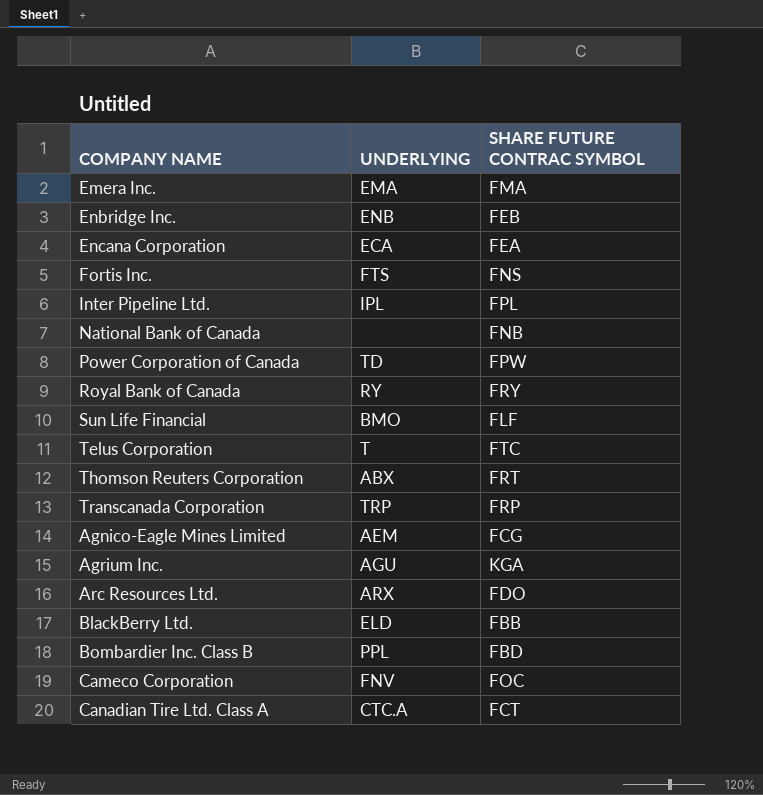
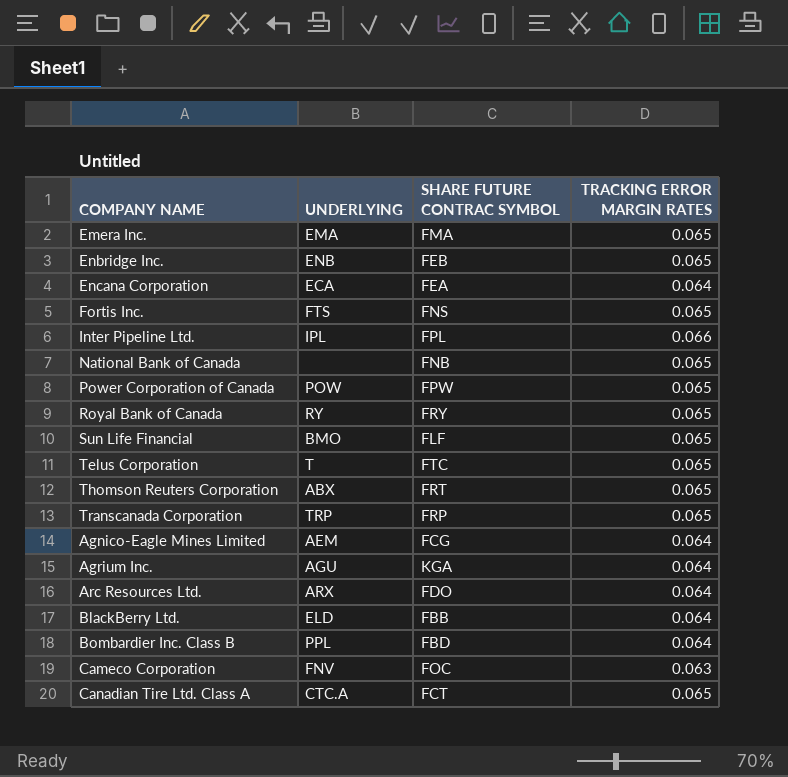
column TRACKING ERROR MARGIN RATES | position: none -> 4
Power Corporation of Canada | UNDERLYING: TD -> POW

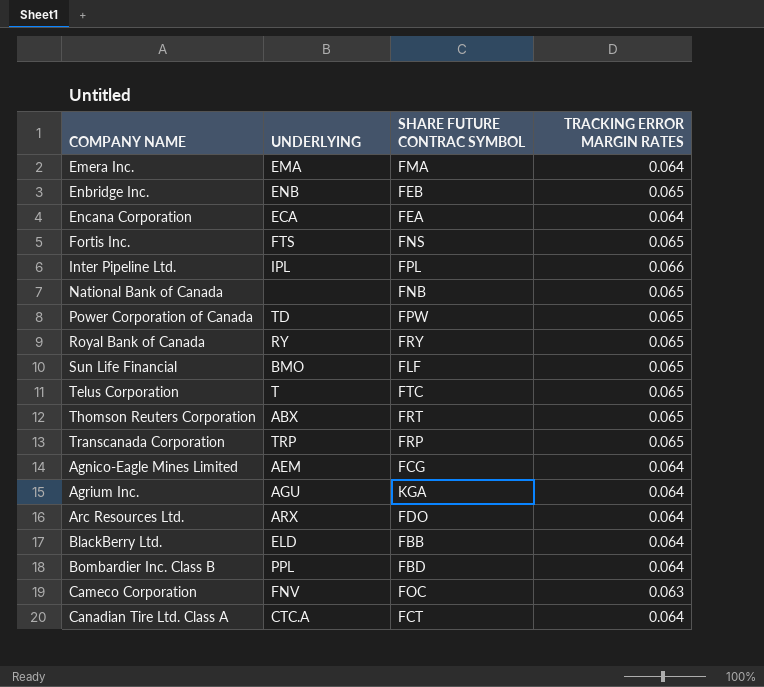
Emera Inc. | TRACKING ERROR MARGIN RATES: 0.065 -> 0.064
Power Corporation of Canada | UNDERLYING: POW -> TD
Canadian Tire Ltd. Class A | TRACKING ERROR MARGIN RATES: 0.065 -> 0.064

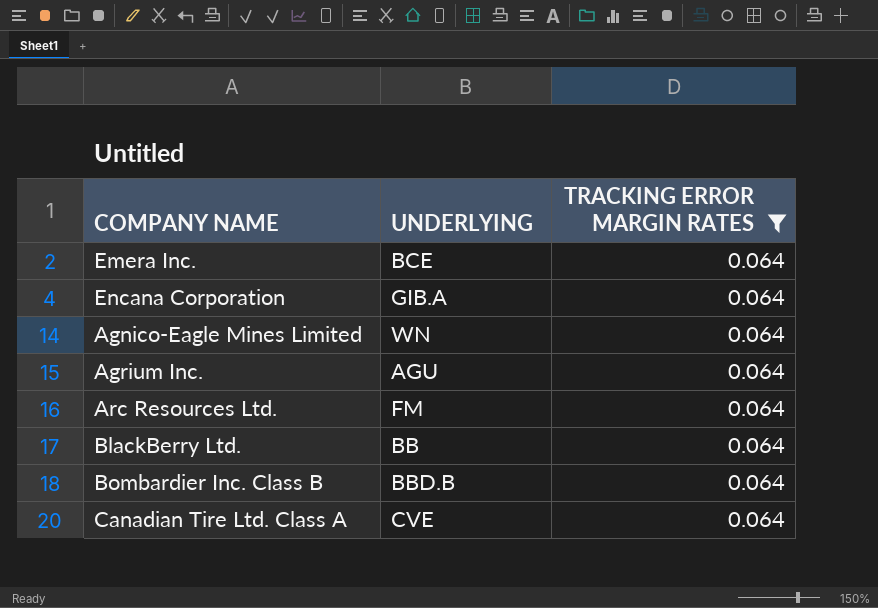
filter: none -> TRACKING ERROR MARGIN RATES = 0.064
column SHARE FUTURE CONTRAC SYMBOL | position: 3 -> none
Emera Inc. | UNDERLYING: EMA -> BCE
Encana Corporation | UNDERLYING: ECA -> GIB.A
Agnico-Eagle Mines Limited | UNDERLYING: AEM -> WN
Arc Resources Ltd. | UNDERLYING: ARX -> FM
BlackBerry Ltd. | UNDERLYING: ELD -> BB
Bombardier Inc. Class B | UNDERLYING: PPL -> BBD.B
Canadian Tire Ltd. Class A | UNDERLYING: CTC.A -> CVE

